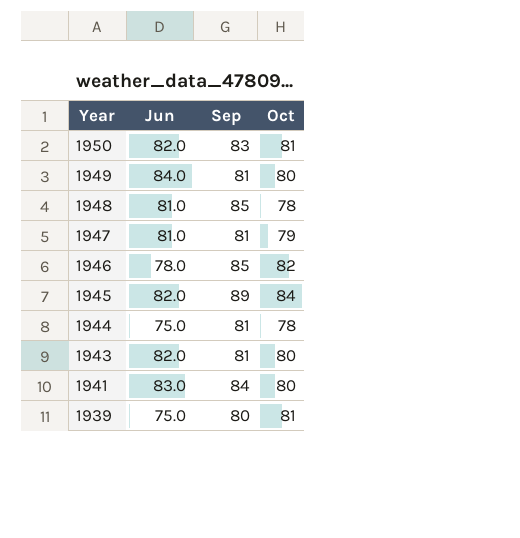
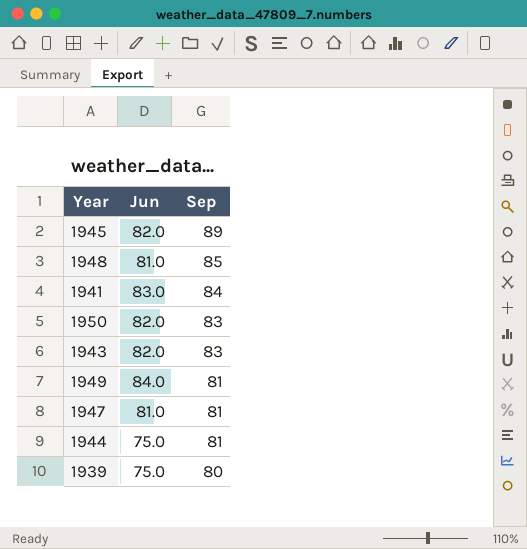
row order: Year descending -> Sep descending
column Oct | position: 4 -> none
row 1946: 78.0 | 85 | 82 -> none
1943 | Sep: 81 -> 83

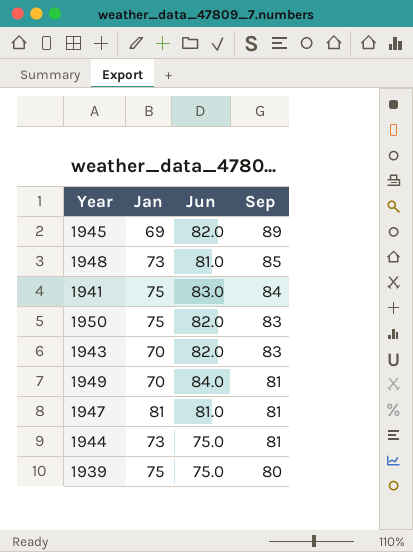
column Jan | position: none -> 2

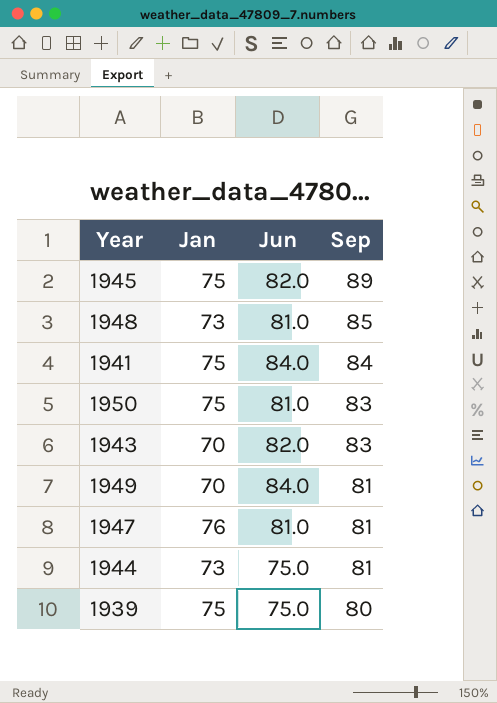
1945 | Jan: 69 -> 75
1941 | Jun: 83.0 -> 84.0
1950 | Jun: 82.0 -> 81.0
1947 | Jan: 81 -> 76

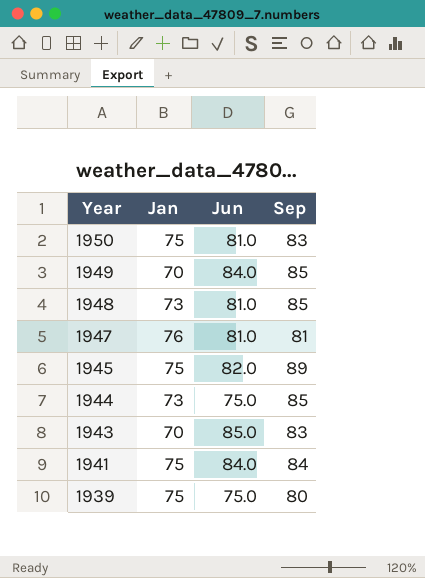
row order: Sep descending -> Year descending
1949 | Sep: 81 -> 85
1944 | Sep: 81 -> 85
1943 | Jun: 82.0 -> 85.0

